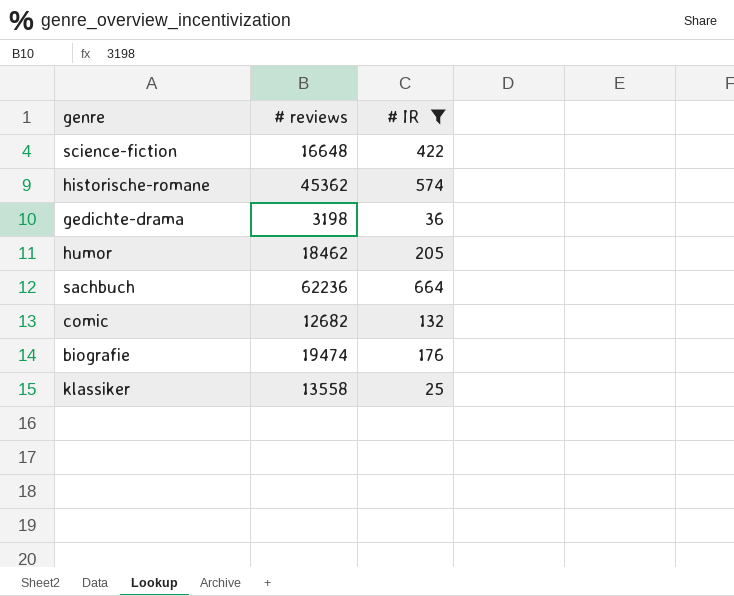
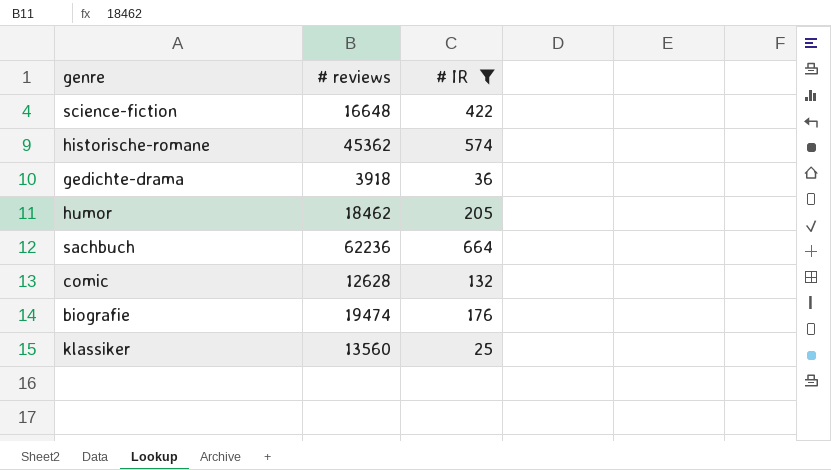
gedichte-drama | # reviews: 3198 -> 3918
comic | # reviews: 12682 -> 12628
klassiker | # reviews: 13558 -> 13560

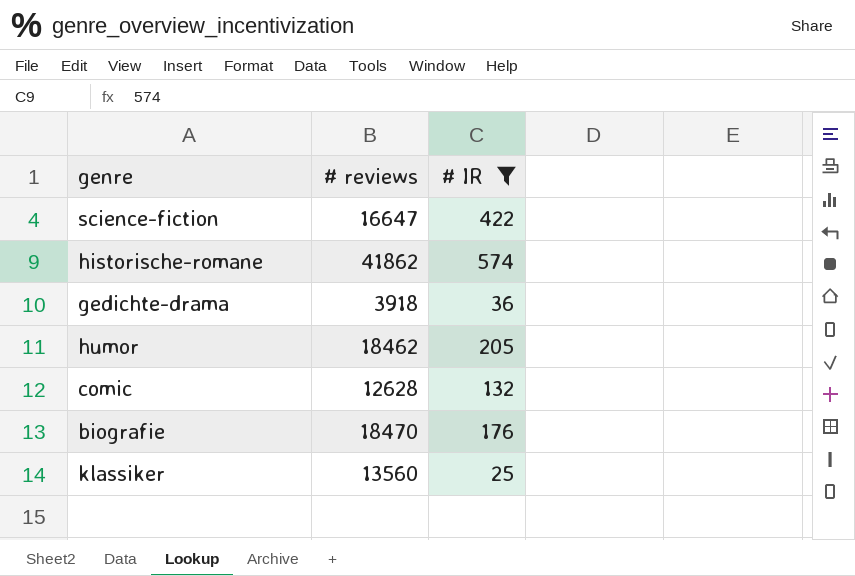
row sachbuch: 62236 | 664 -> none
science-fiction | # reviews: 16648 -> 16647
historische-romane | # reviews: 45362 -> 41862
biografie | # reviews: 19474 -> 18470

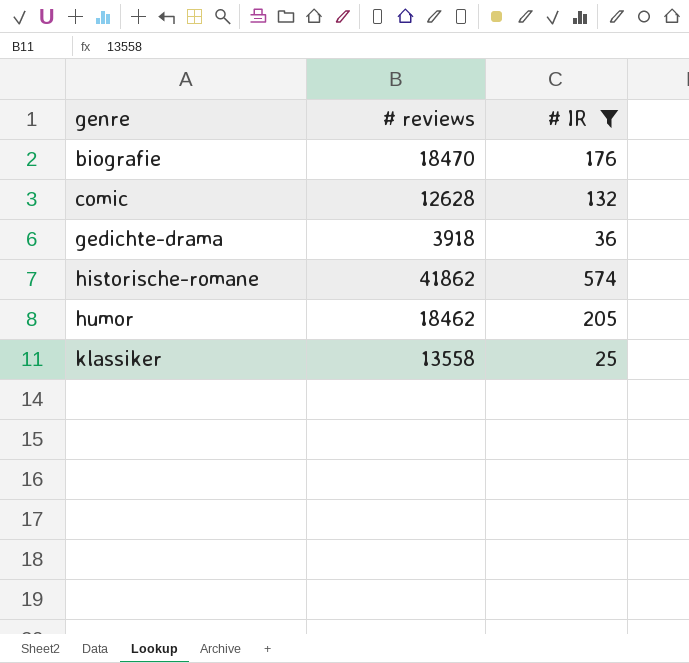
row order: none -> genre ascending
row science-fiction: 16647 | 422 -> none
klassiker | # reviews: 13560 -> 13558

